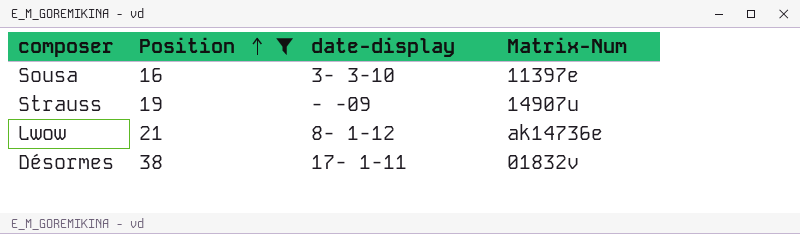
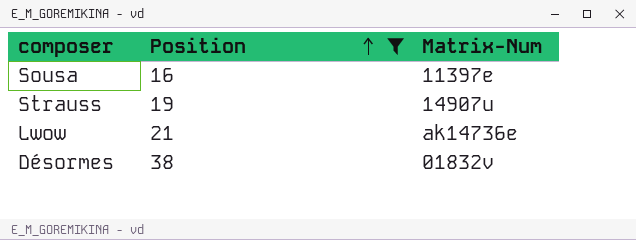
column date-display | position: 3 -> none

